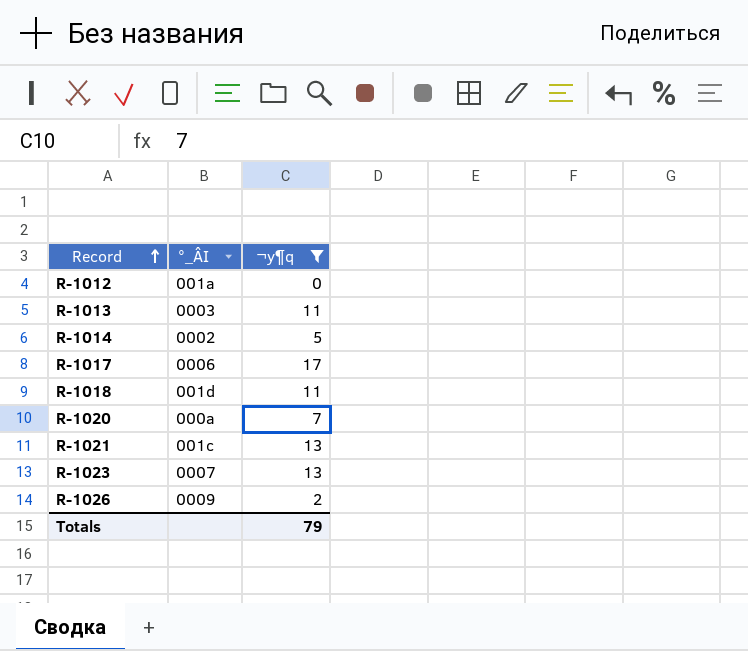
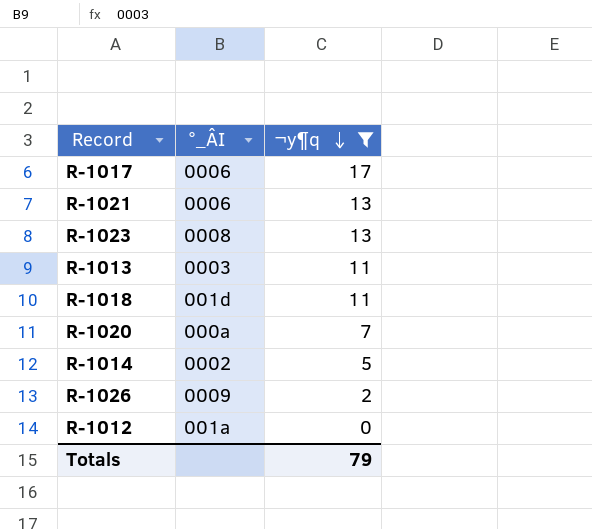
row order: Record ascending -> ¬y¶q descending
R-1021 | °_ÂI: 001c -> 0006
R-1023 | °_ÂI: 0007 -> 0008

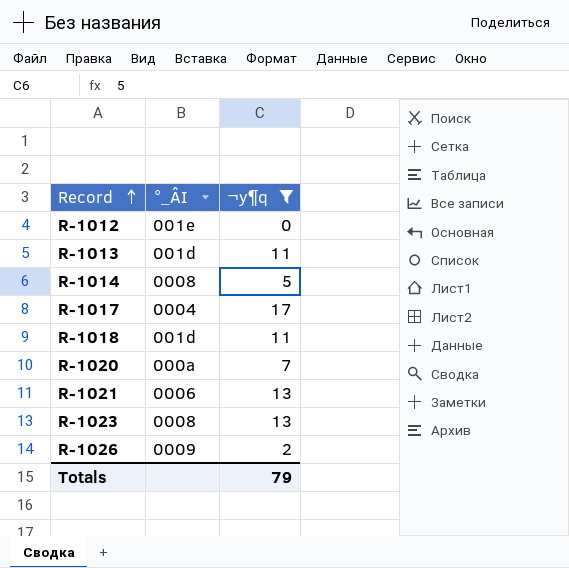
row order: ¬y¶q descending -> Record ascending
R-1012 | °_ÂI: 001a -> 001e
R-1013 | °_ÂI: 0003 -> 001d
R-1014 | °_ÂI: 0002 -> 0008
R-1017 | °_ÂI: 0006 -> 0004

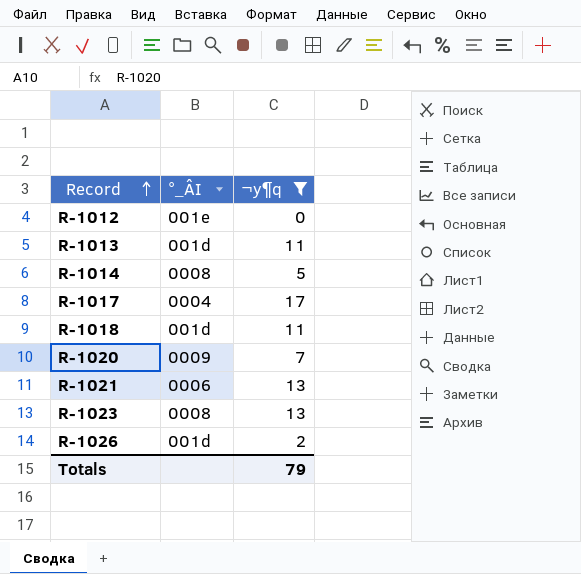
R-1020 | °_ÂI: 000a -> 0009
R-1026 | °_ÂI: 0009 -> 001d

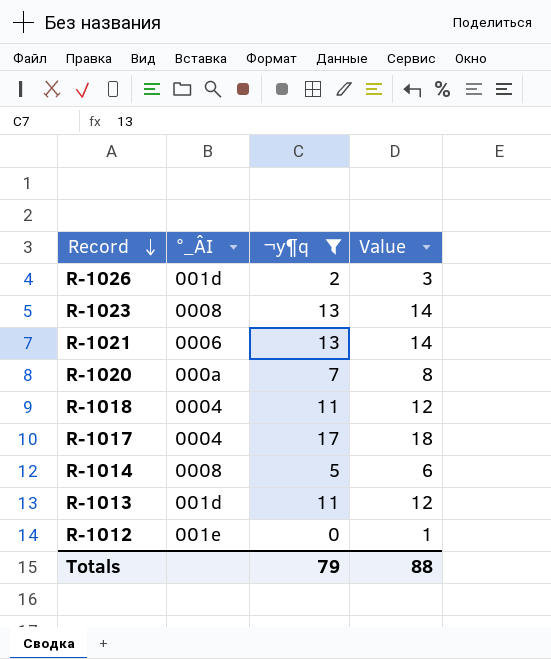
row order: Record ascending -> Record descending
column Value | formula: none -> [¬y¶q] + 1
R-1020 | °_ÂI: 0009 -> 000a
R-1018 | °_ÂI: 001d -> 0004

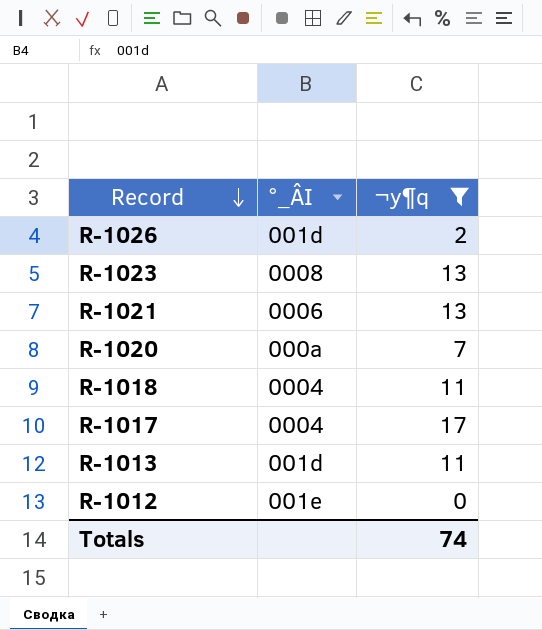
column Value | formula: [¬y¶q] + 1 -> none
row R-1014: 0008 | 5 | 6 -> none
Totals | ¬y¶q: 79 -> 74

